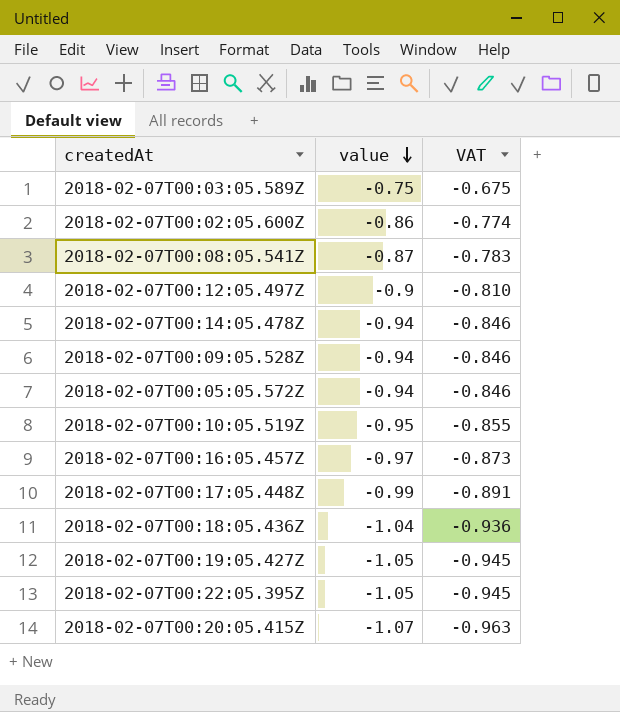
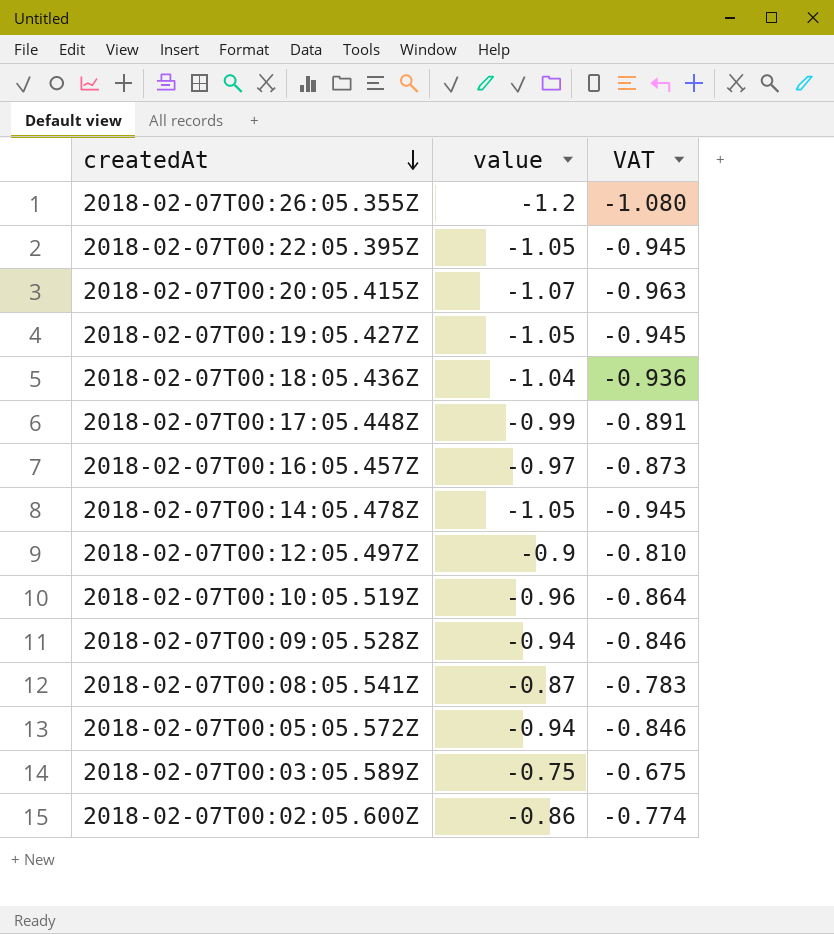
row order: value descending -> createdAt descending
row 2018-02-07T00:26:05.355Z: none -> -1.2 | -1.080
2018-02-07T00:14:05.478Z | value: -0.94 -> -1.05
2018-02-07T00:14:05.478Z | VAT: -0.846 -> -0.945
2018-02-07T00:10:05.519Z | value: -0.95 -> -0.96
2018-02-07T00:10:05.519Z | VAT: -0.855 -> -0.864

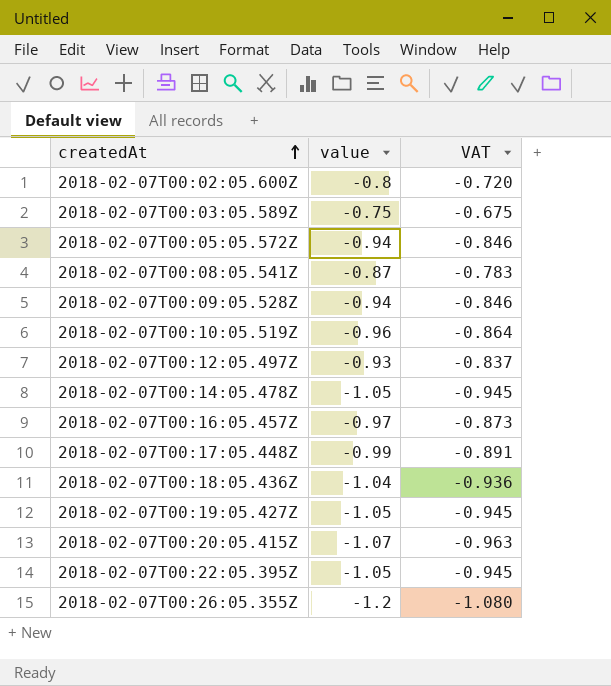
row order: createdAt descending -> createdAt ascending
2018-02-07T00:02:05.600Z | value: -0.86 -> -0.8
2018-02-07T00:02:05.600Z | VAT: -0.774 -> -0.720
2018-02-07T00:12:05.497Z | value: -0.9 -> -0.93
2018-02-07T00:12:05.497Z | VAT: -0.810 -> -0.837

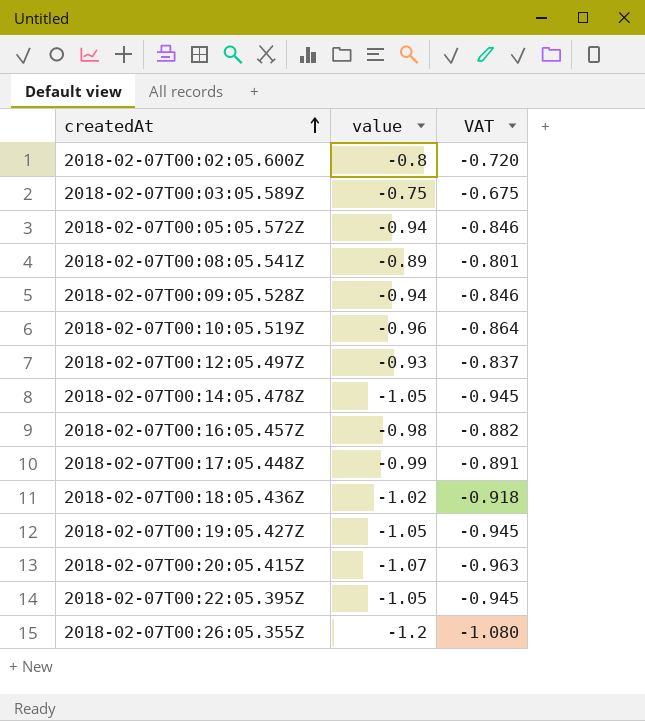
2018-02-07T00:08:05.541Z | value: -0.87 -> -0.89
2018-02-07T00:08:05.541Z | VAT: -0.783 -> -0.801
2018-02-07T00:16:05.457Z | value: -0.97 -> -0.98
2018-02-07T00:16:05.457Z | VAT: -0.873 -> -0.882
2018-02-07T00:18:05.436Z | value: -1.04 -> -1.02
2018-02-07T00:18:05.436Z | VAT: -0.936 -> -0.918

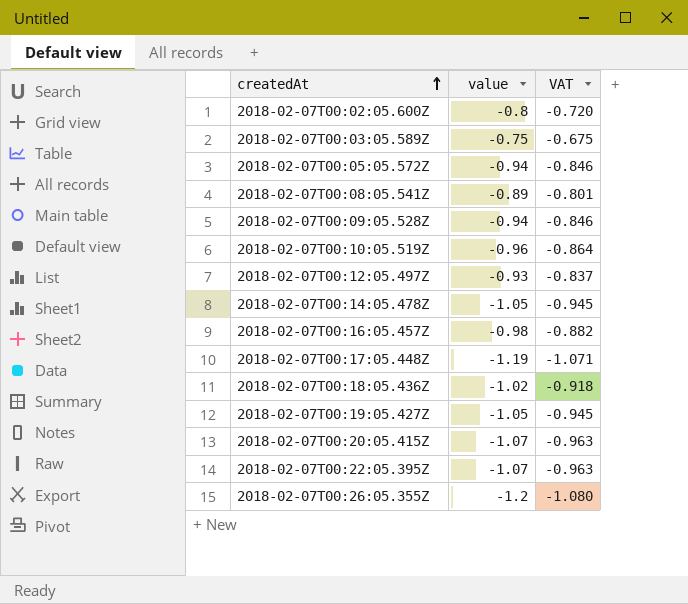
2018-02-07T00:17:05.448Z | value: -0.99 -> -1.19
2018-02-07T00:17:05.448Z | VAT: -0.891 -> -1.071
2018-02-07T00:22:05.395Z | value: -1.05 -> -1.07
2018-02-07T00:22:05.395Z | VAT: -0.945 -> -0.963

